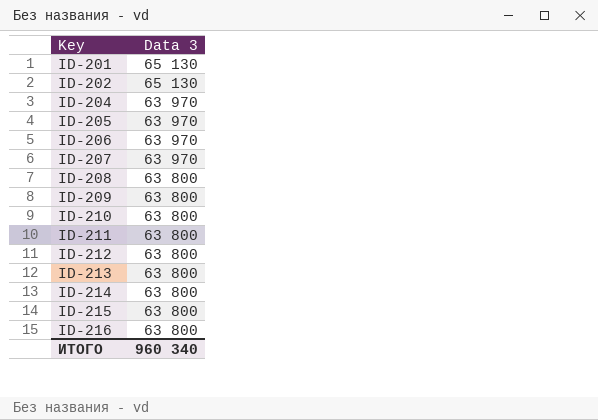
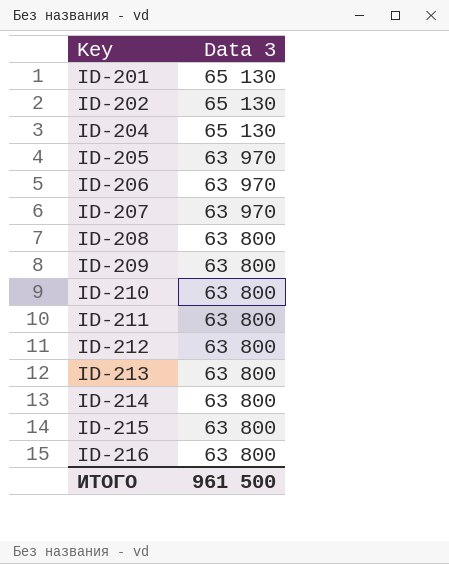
ID-204 | Data 3: 63 970 -> 65 130
ИТОГО | Data 3: 960 340 -> 961 500

